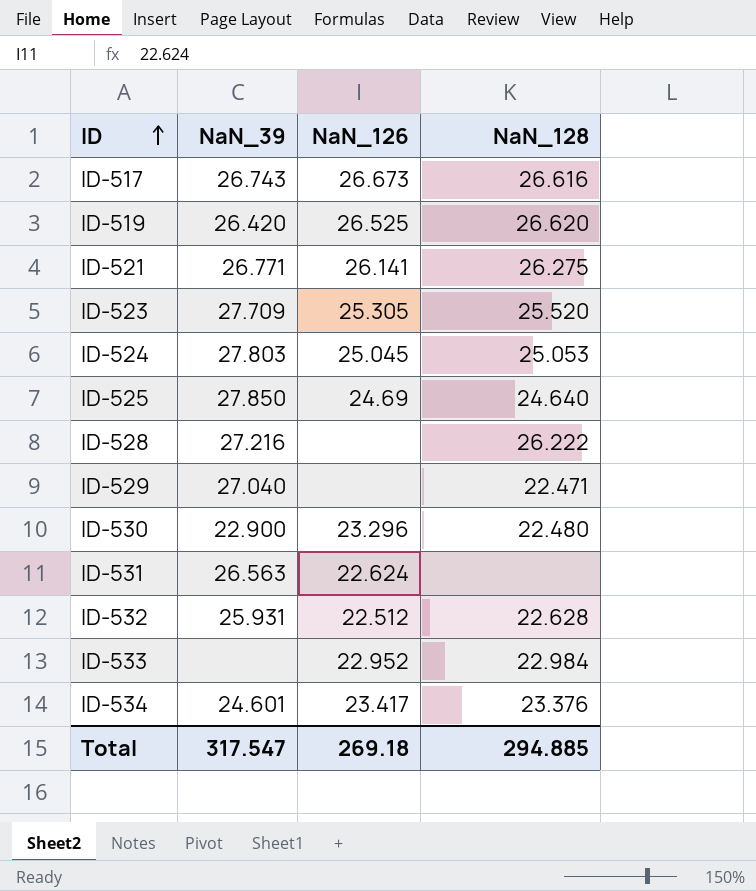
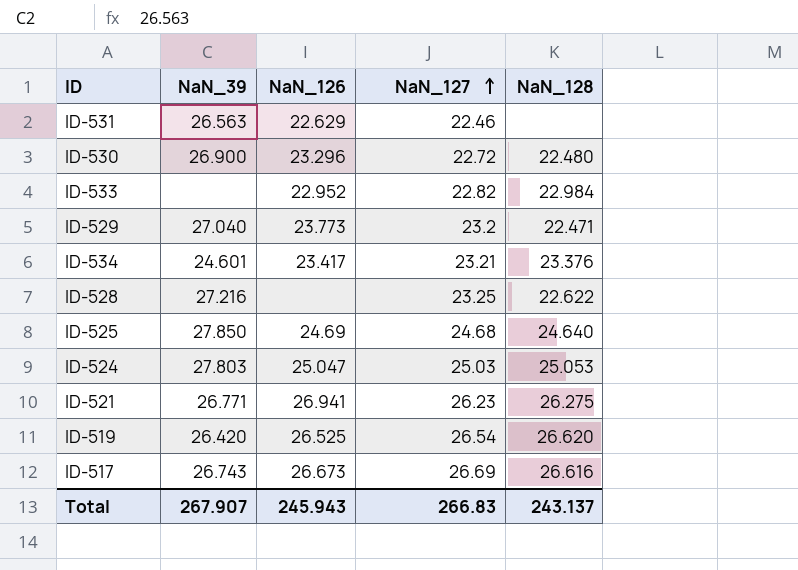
row order: ID ascending -> NaN_127 ascending
column NaN_127 | position: none -> 4
row ID-523: 27.709 | 25.305 | 25.520 -> none
row ID-532: 25.931 | 22.512 | 22.628 -> none
ID-531 | NaN_126: 22.624 -> 22.629
ID-530 | NaN_39: 22.900 -> 26.900
ID-529 | NaN_126: none -> 23.773
ID-528 | NaN_128: 26.222 -> 22.622
ID-524 | NaN_126: 25.045 -> 25.047
ID-521 | NaN_126: 26.141 -> 26.941
Total | NaN_39: 317.547 -> 267.907
Total | NaN_126: 269.18 -> 245.943
Total | NaN_128: 294.885 -> 243.137

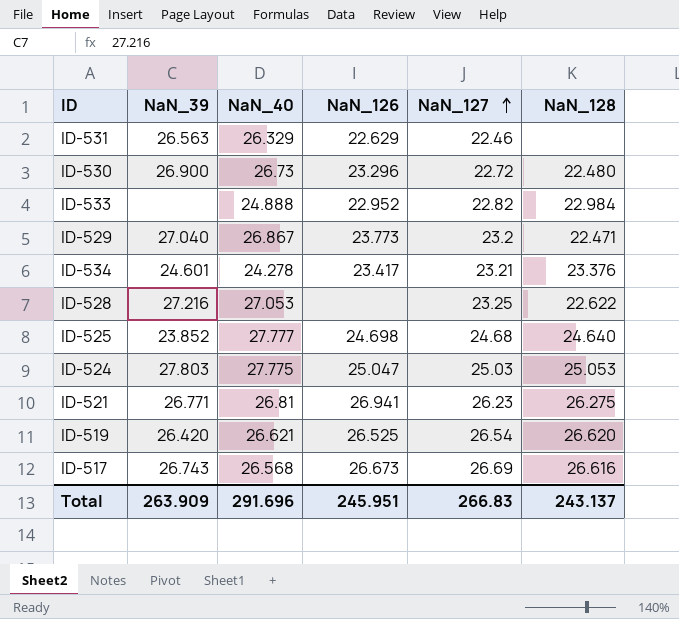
column NaN_40 | position: none -> 3
ID-525 | NaN_39: 27.850 -> 23.852
ID-525 | NaN_126: 24.69 -> 24.698
Total | NaN_39: 267.907 -> 263.909
Total | NaN_126: 245.943 -> 245.951

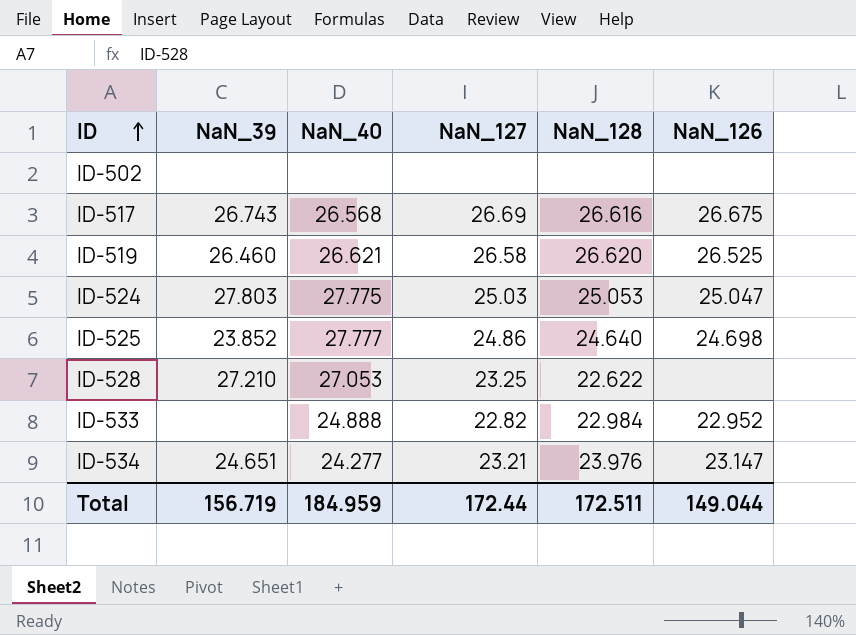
row order: NaN_127 ascending -> ID ascending
column NaN_126 | position: 4 -> 6
row ID-531: 26.563 | 26.329 | 22.629 | 22.46 | none -> none
row ID-530: 26.900 | 26.73 | 23.296 | 22.72 | 22.480 -> none
row ID-529: 27.040 | 26.867 | 23.773 | 23.2 | 22.471 -> none
row ID-521: 26.771 | 26.81 | 26.941 | 26.23 | 26.275 -> none
row ID-502: none -> none | none | none | none | none
ID-517 | NaN_126: 26.673 -> 26.675
ID-519 | NaN_39: 26.420 -> 26.460
ID-519 | NaN_127: 26.54 -> 26.58
ID-525 | NaN_127: 24.68 -> 24.86
ID-528 | NaN_39: 27.216 -> 27.210
ID-534 | NaN_39: 24.601 -> 24.651
ID-534 | NaN_40: 24.278 -> 24.277
ID-534 | NaN_128: 23.376 -> 23.976
ID-534 | NaN_126: 23.417 -> 23.147
Total | NaN_39: 263.909 -> 156.719
Total | NaN_40: 291.696 -> 184.959
Total | NaN_127: 266.83 -> 172.44
Total | NaN_128: 243.137 -> 172.511
Total | NaN_126: 245.951 -> 149.044

